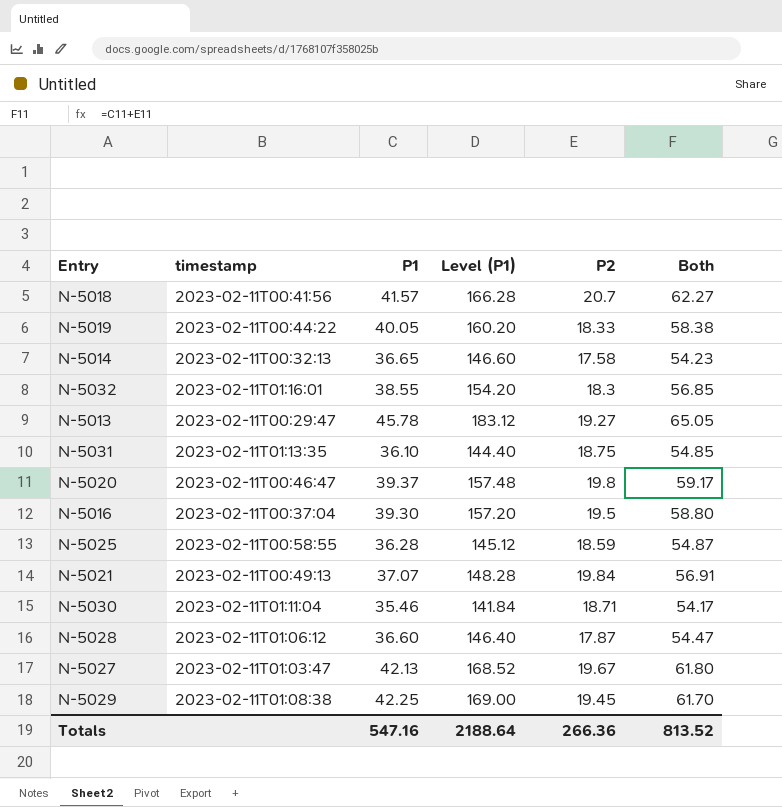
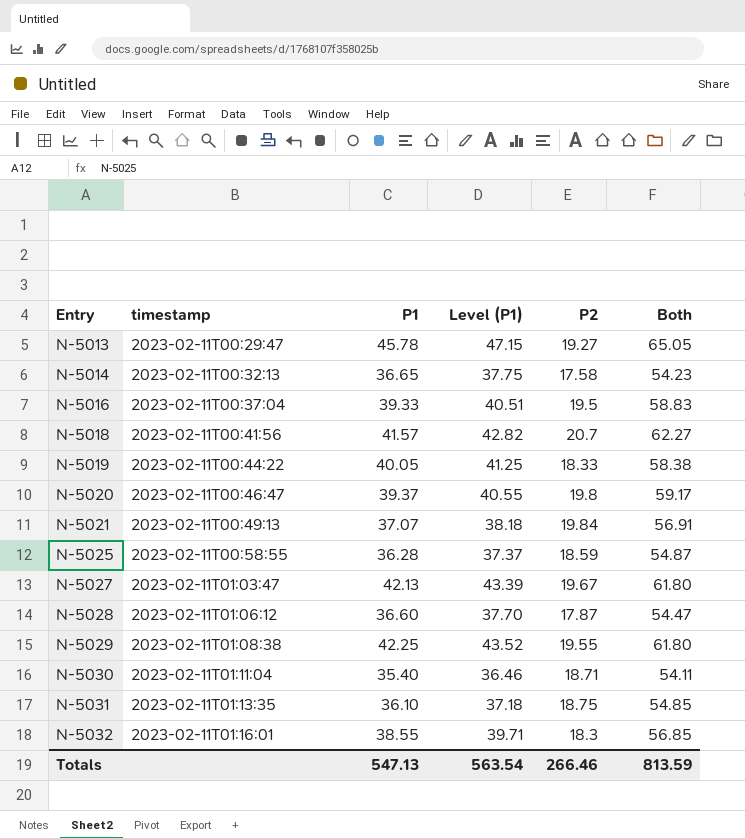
row order: none -> Entry ascending
column Level (P1) | formula: [P1] * 4 -> [P1] * 1.03
N-5016 | P1: 39.30 -> 39.33
N-5016 | Both: 58.80 -> 58.83
N-5029 | P2: 19.45 -> 19.55
N-5029 | Both: 61.70 -> 61.80
N-5030 | P1: 35.46 -> 35.40
N-5030 | Both: 54.17 -> 54.11
Totals | P1: 547.16 -> 547.13
Totals | Level (P1): 2188.64 -> 563.54
Totals | P2: 266.36 -> 266.46
Totals | Both: 813.52 -> 813.59

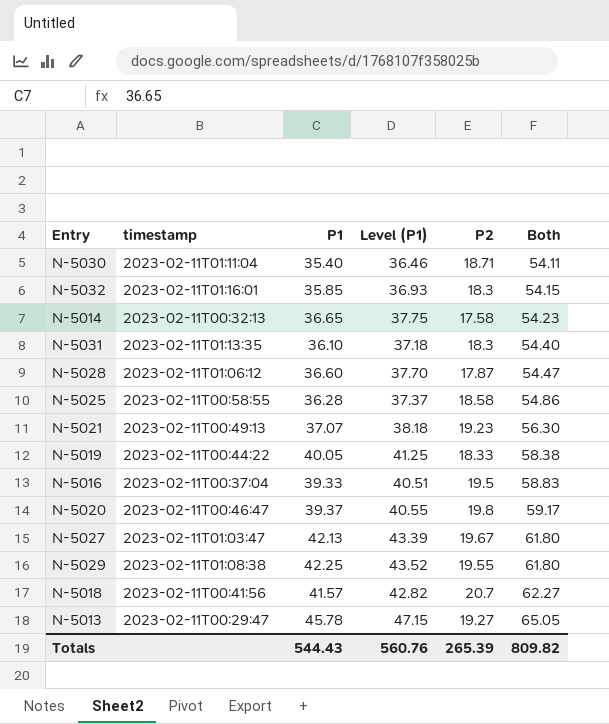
row order: Entry ascending -> Both ascending
N-5032 | P1: 38.55 -> 35.85
N-5032 | Level (P1): 39.71 -> 36.93
N-5032 | Both: 56.85 -> 54.15
N-5031 | P2: 18.75 -> 18.3
N-5031 | Both: 54.85 -> 54.40
N-5025 | P2: 18.59 -> 18.58
N-5025 | Both: 54.87 -> 54.86
N-5021 | P2: 19.84 -> 19.23
N-5021 | Both: 56.91 -> 56.30
Totals | P1: 547.13 -> 544.43
Totals | Level (P1): 563.54 -> 560.76
Totals | P2: 266.46 -> 265.39
Totals | Both: 813.59 -> 809.82

